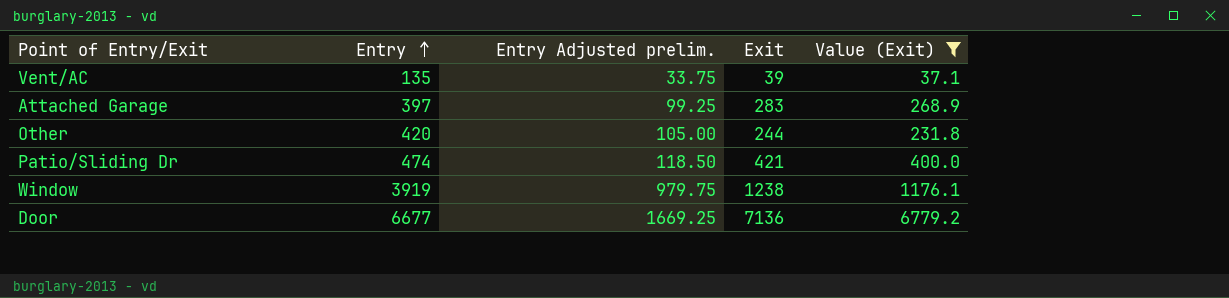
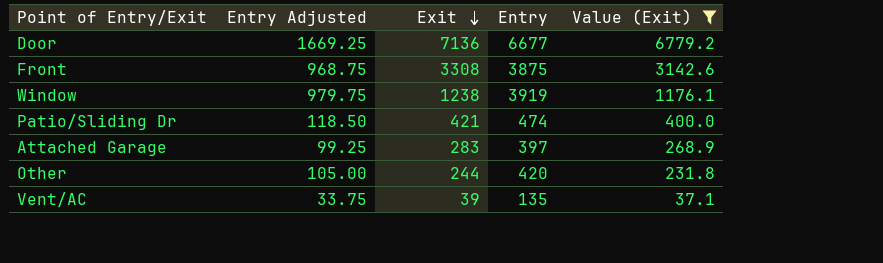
row order: Entry ascending -> Exit descending
column name: Entry Adjusted prelim. -> Entry Adjusted
column Entry | position: 2 -> 4
row Front: none -> 968.75 | 3308 | 3875 | 3142.6

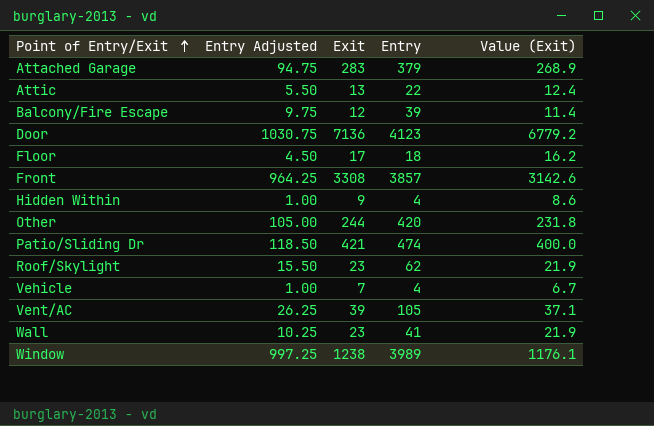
filter: Value (Exit) >= 37.1 -> none
row order: Exit descending -> Point of Entry/Exit ascending
Attached Garage | Entry Adjusted: 99.25 -> 94.75
Attached Garage | Entry: 397 -> 379
Door | Entry Adjusted: 1669.25 -> 1030.75
Door | Entry: 6677 -> 4123
Front | Entry Adjusted: 968.75 -> 964.25
Front | Entry: 3875 -> 3857
Vent/AC | Entry Adjusted: 33.75 -> 26.25
Vent/AC | Entry: 135 -> 105
Window | Entry Adjusted: 979.75 -> 997.25
Window | Entry: 3919 -> 3989

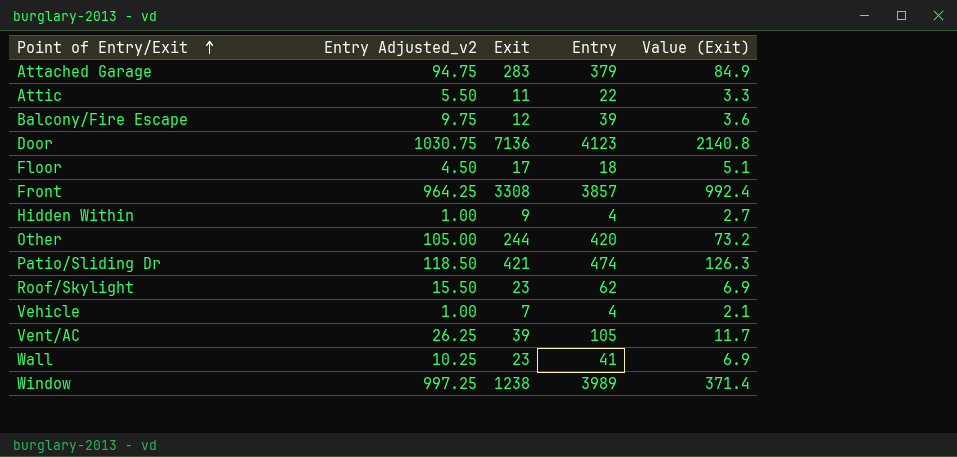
column name: Entry Adjusted -> Entry Adjusted_v2
column Value (Exit) | formula: [Exit] * 0.95 -> [Exit] * 0.3
Attic | Exit: 13 -> 11

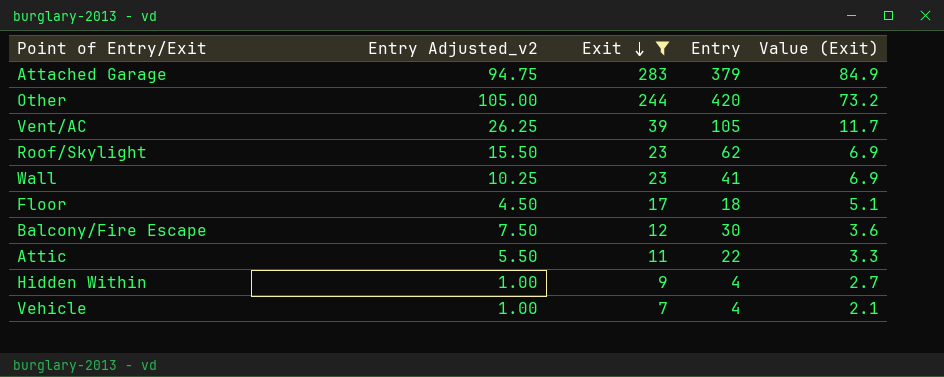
filter: none -> Exit <= 283
row order: Point of Entry/Exit ascending -> Exit descending
Balcony/Fire Escape | Entry Adjusted_v2: 9.75 -> 7.50
Balcony/Fire Escape | Entry: 39 -> 30

